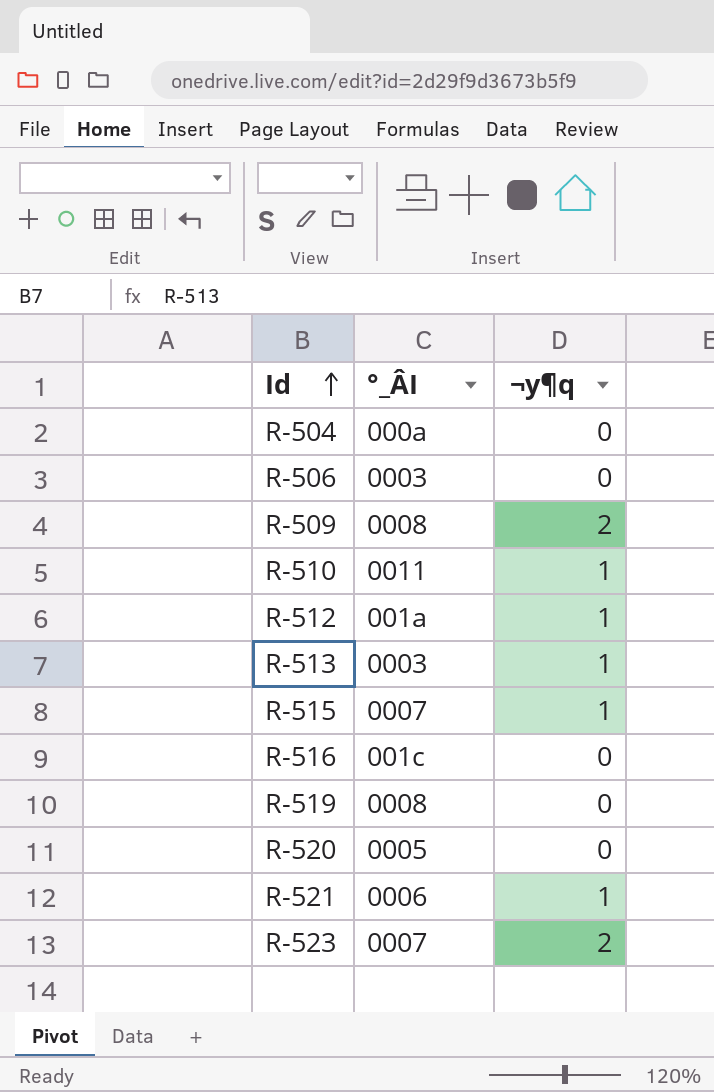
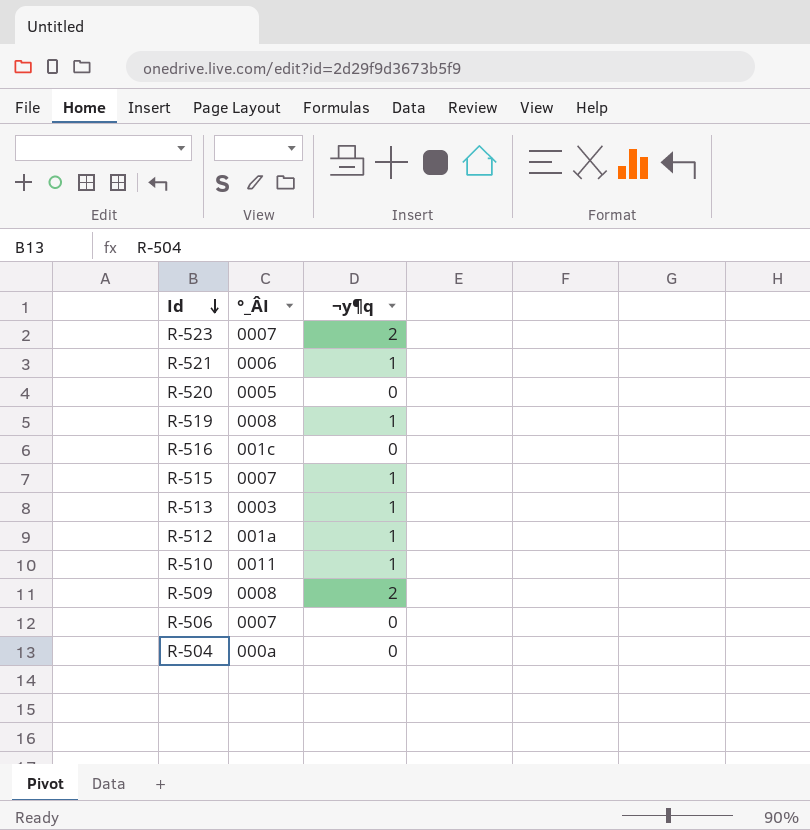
row order: Id ascending -> Id descending
R-519 | ¬y¶q: 0 -> 1
R-506 | °_ÂI: 0003 -> 0007

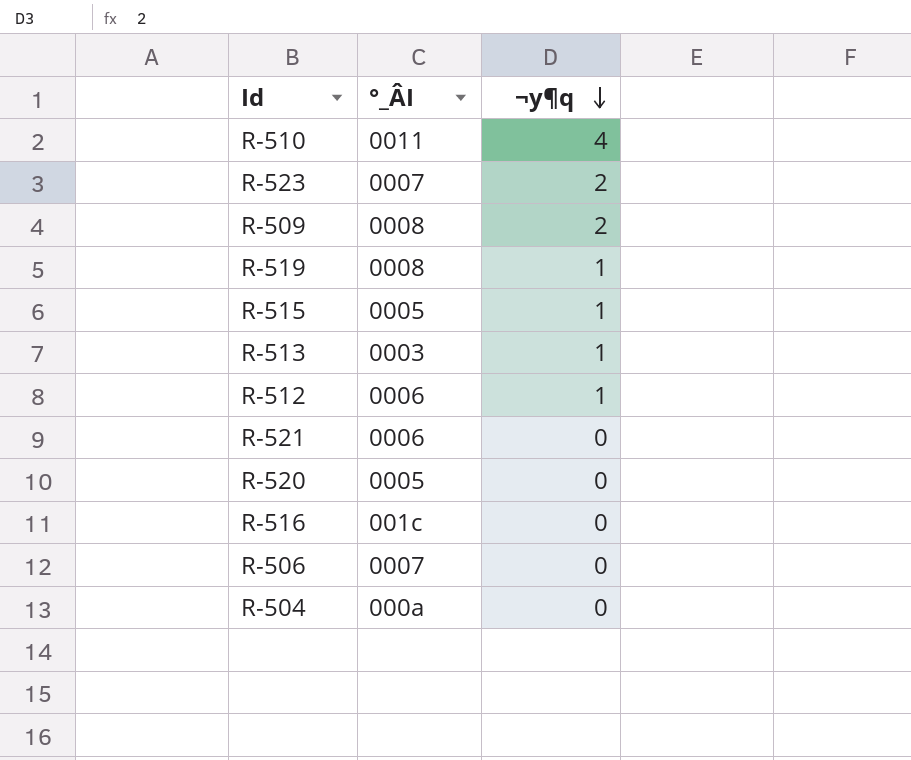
row order: Id descending -> ¬y¶q descending
R-510 | ¬y¶q: 1 -> 4
R-515 | °_ÂI: 0007 -> 0005
R-512 | °_ÂI: 001a -> 0006
R-521 | ¬y¶q: 1 -> 0

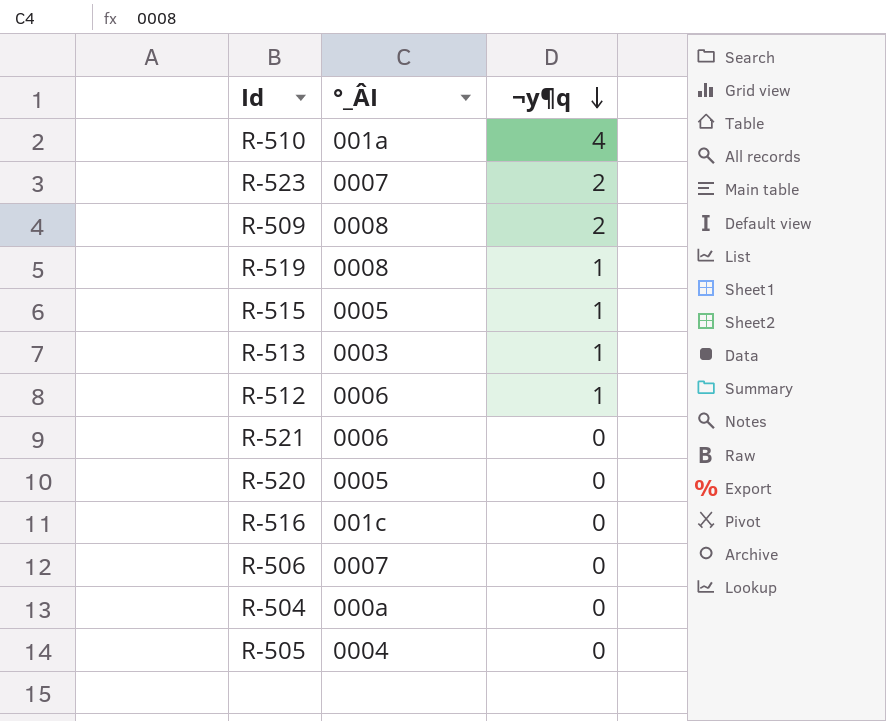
R-510 | °_ÂI: 0011 -> 001a
row R-505: none -> 0004 | 0

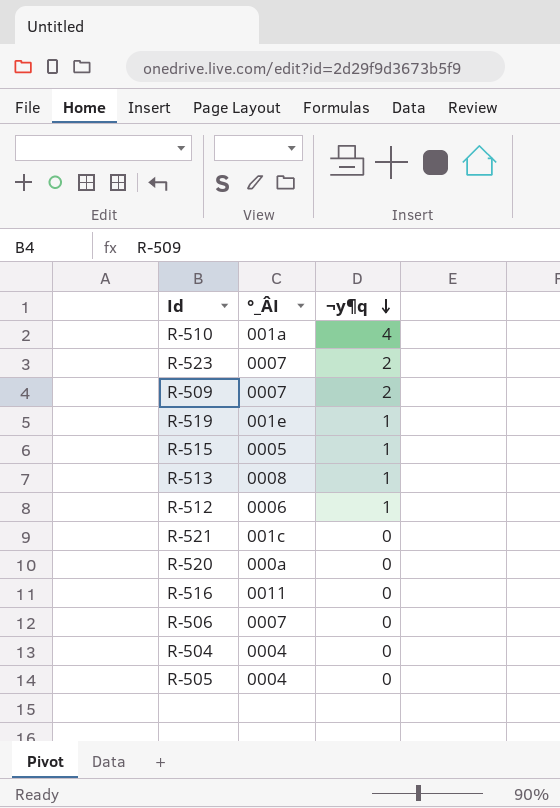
R-509 | °_ÂI: 0008 -> 0007
R-519 | °_ÂI: 0008 -> 001e
R-513 | °_ÂI: 0003 -> 0008
R-521 | °_ÂI: 0006 -> 001c
R-520 | °_ÂI: 0005 -> 000a
R-516 | °_ÂI: 001c -> 0011
R-504 | °_ÂI: 000a -> 0004

